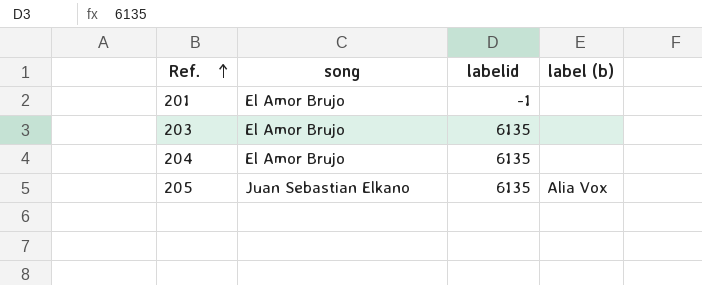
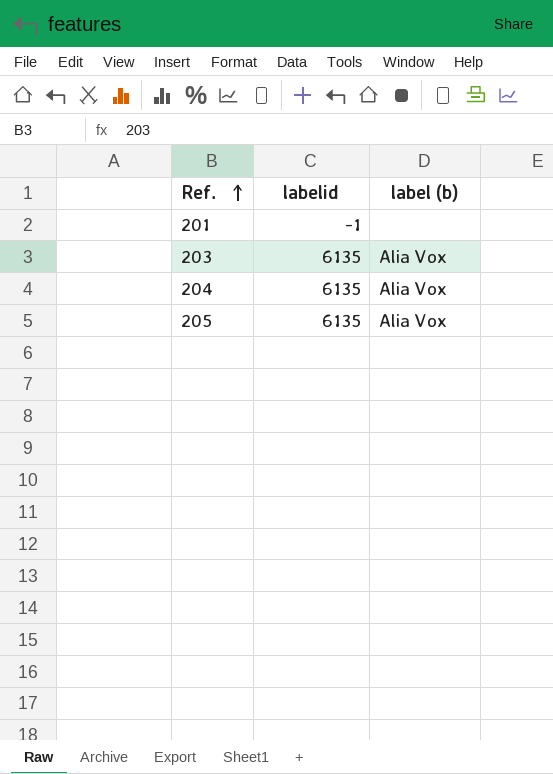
column song | position: 2 -> none
203 | label (b): none -> Alia Vox
204 | label (b): none -> Alia Vox

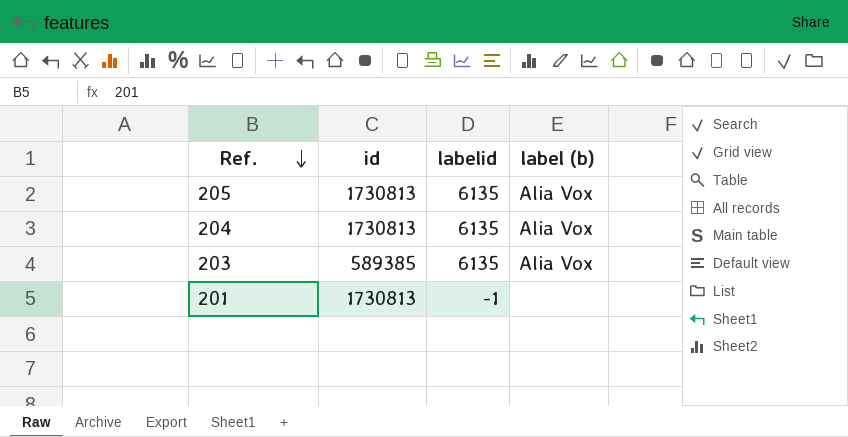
row order: Ref. ascending -> Ref. descending
column id | position: none -> 2

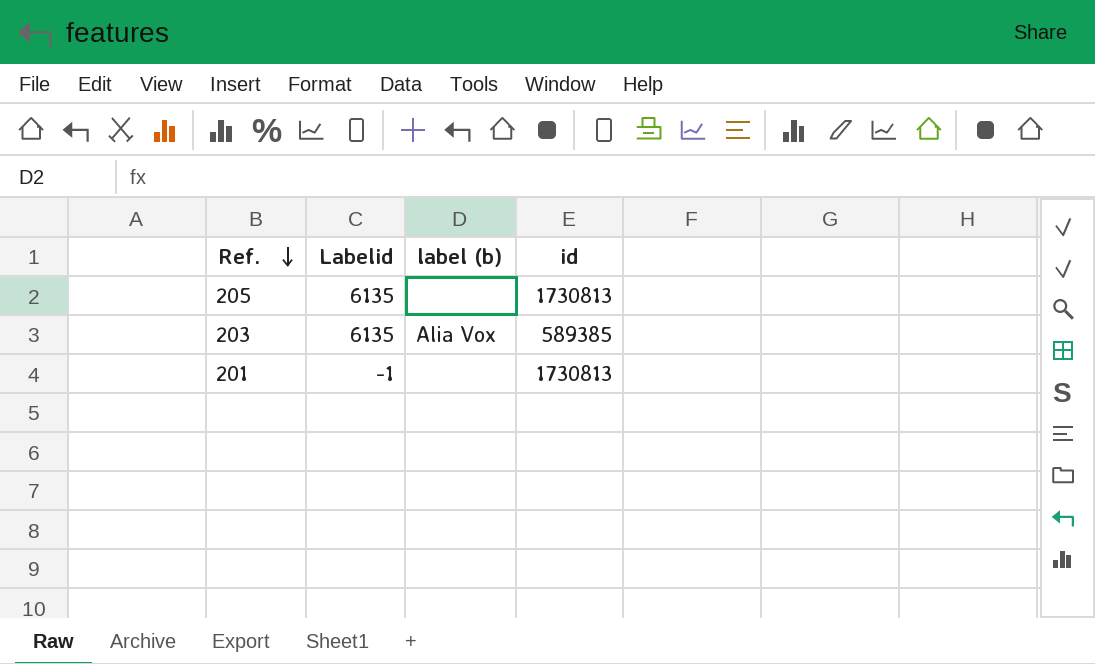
column name: labelid -> Labelid
column id | position: 2 -> 4
row 204: 1730813 | 6135 | Alia Vox -> none
205 | label (b): Alia Vox -> none

